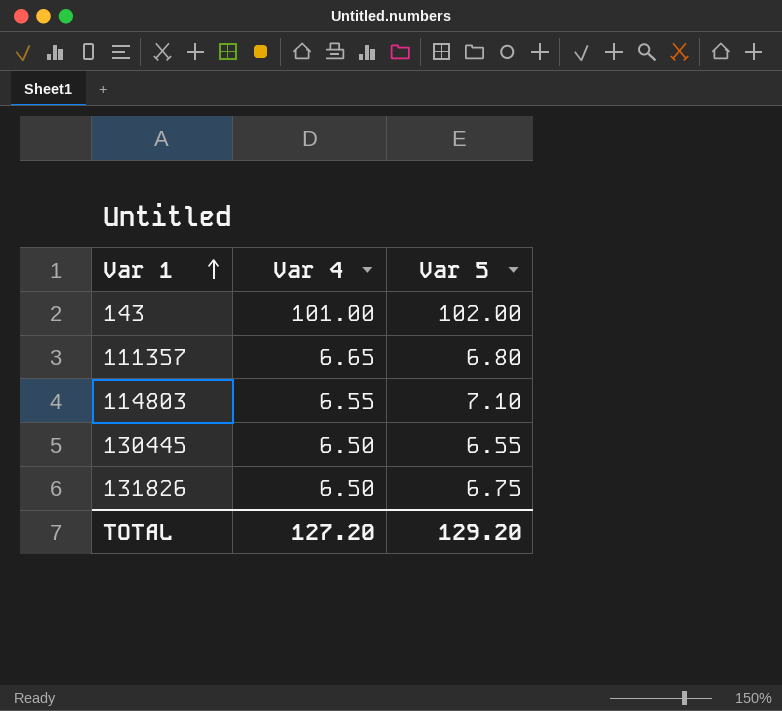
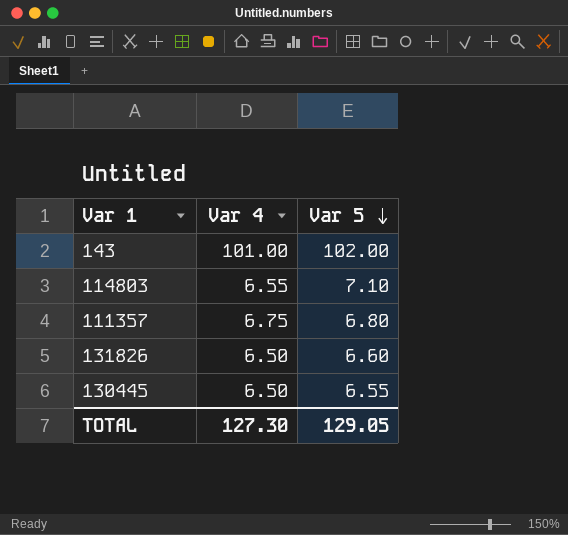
row order: Var 1 ascending -> Var 5 descending
111357 | Var 4: 6.65 -> 6.75
131826 | Var 5: 6.75 -> 6.60
TOTAL | Var 4: 127.20 -> 127.30
TOTAL | Var 5: 129.20 -> 129.05

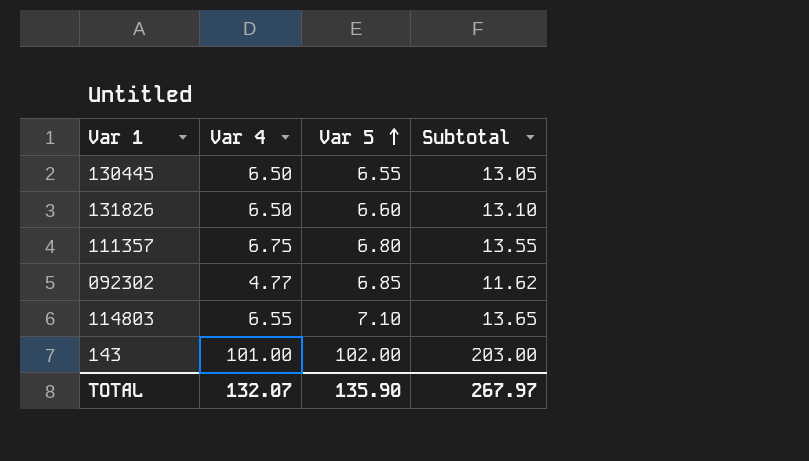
row order: Var 5 descending -> Var 5 ascending
column Subtotal | formula: none -> [Var 4] + [Var 5]
row 092302: none -> 4.77 | 6.85 | 11.62
TOTAL | Var 4: 127.30 -> 132.07
TOTAL | Var 5: 129.05 -> 135.90

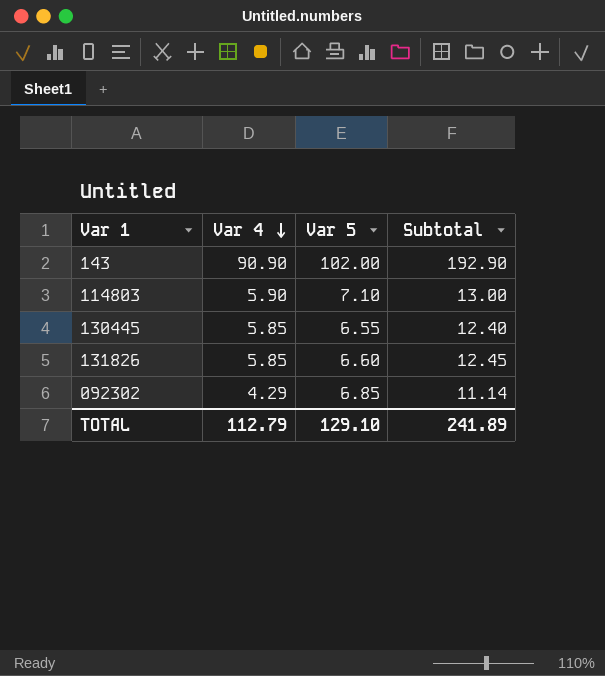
row order: Var 5 ascending -> Var 4 descending
row 111357: 6.75 | 6.80 | 13.55 -> none
143 | Var 4: 101.00 -> 90.90
143 | Subtotal: 203.00 -> 192.90
114803 | Var 4: 6.55 -> 5.90
114803 | Subtotal: 13.65 -> 13.00
130445 | Var 4: 6.50 -> 5.85
130445 | Subtotal: 13.05 -> 12.40
131826 | Var 4: 6.50 -> 5.85
131826 | Subtotal: 13.10 -> 12.45
092302 | Var 4: 4.77 -> 4.29
092302 | Subtotal: 11.62 -> 11.14
TOTAL | Var 4: 132.07 -> 112.79
TOTAL | Var 5: 135.90 -> 129.10
TOTAL | Subtotal: 267.97 -> 241.89

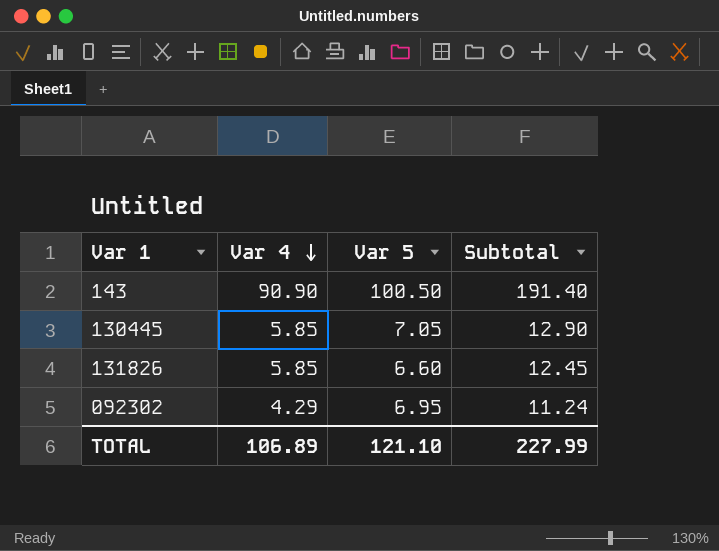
row 114803: 5.90 | 7.10 | 13.00 -> none
143 | Var 5: 102.00 -> 100.50
143 | Subtotal: 192.90 -> 191.40
130445 | Var 5: 6.55 -> 7.05
130445 | Subtotal: 12.40 -> 12.90
092302 | Var 5: 6.85 -> 6.95
092302 | Subtotal: 11.14 -> 11.24
TOTAL | Var 4: 112.79 -> 106.89
TOTAL | Var 5: 129.10 -> 121.10
TOTAL | Subtotal: 241.89 -> 227.99

